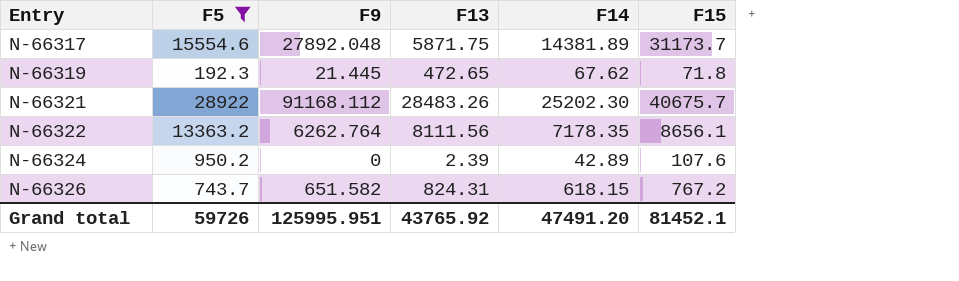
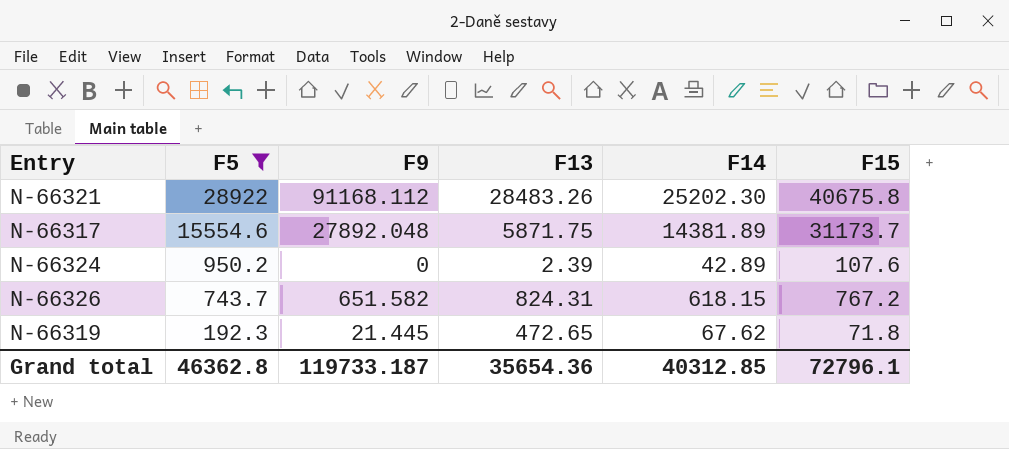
row order: Entry ascending -> F5 descending
row N-66322: 13363.2 | 6262.764 | 8111.56 | 7178.35 | 8656.1 -> none
N-66321 | F15: 40675.7 -> 40675.8
Grand total | F5: 59726 -> 46362.8
Grand total | F9: 125995.951 -> 119733.187
Grand total | F13: 43765.92 -> 35654.36
Grand total | F14: 47491.20 -> 40312.85
Grand total | F15: 81452.1 -> 72796.1

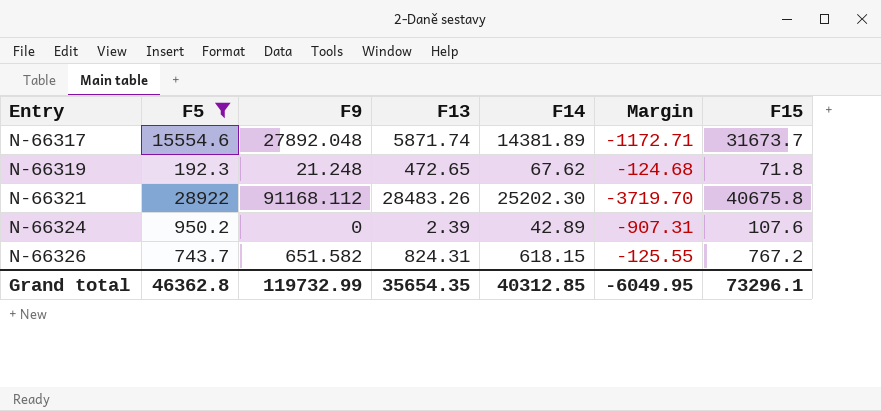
row order: F5 descending -> Entry ascending
column Margin | formula: none -> [F14] - [F5]
N-66317 | F13: 5871.75 -> 5871.74
N-66317 | F15: 31173.7 -> 31673.7
N-66319 | F9: 21.445 -> 21.248
Grand total | F9: 119733.187 -> 119732.99
Grand total | F13: 35654.36 -> 35654.35
Grand total | F15: 72796.1 -> 73296.1

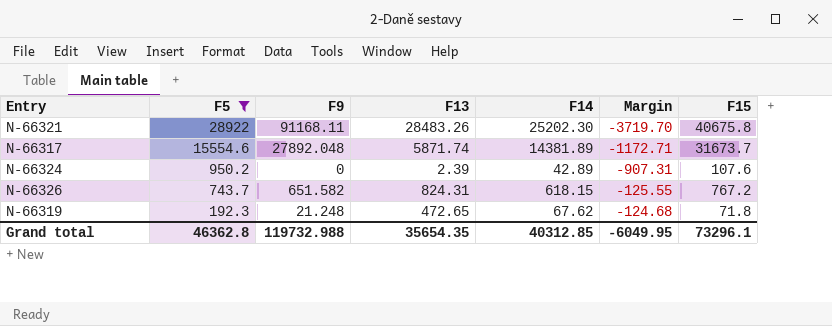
row order: Entry ascending -> F5 descending
N-66321 | F9: 91168.112 -> 91168.11
Grand total | F9: 119732.99 -> 119732.988

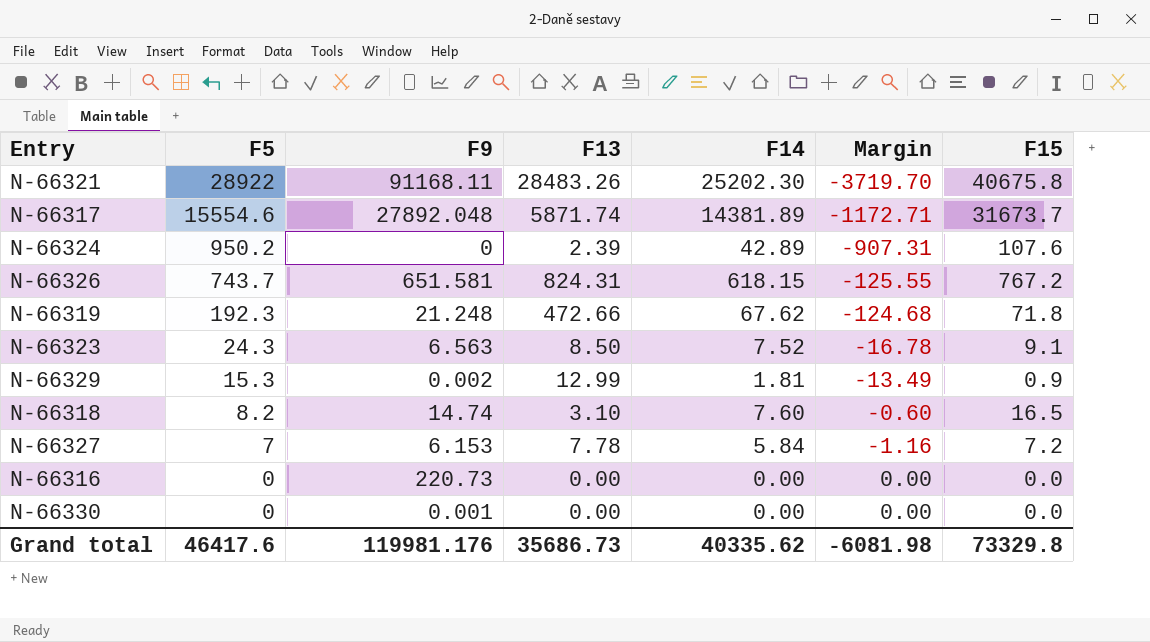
filter: F5 >= 192.3 -> none
N-66326 | F9: 651.582 -> 651.581
N-66319 | F13: 472.65 -> 472.66
Grand total | F5: 46362.8 -> 46417.6
Grand total | F9: 119732.988 -> 119981.176
Grand total | F13: 35654.35 -> 35686.73
Grand total | F14: 40312.85 -> 40335.62
Grand total | Margin: -6049.95 -> -6081.98
Grand total | F15: 73296.1 -> 73329.8

